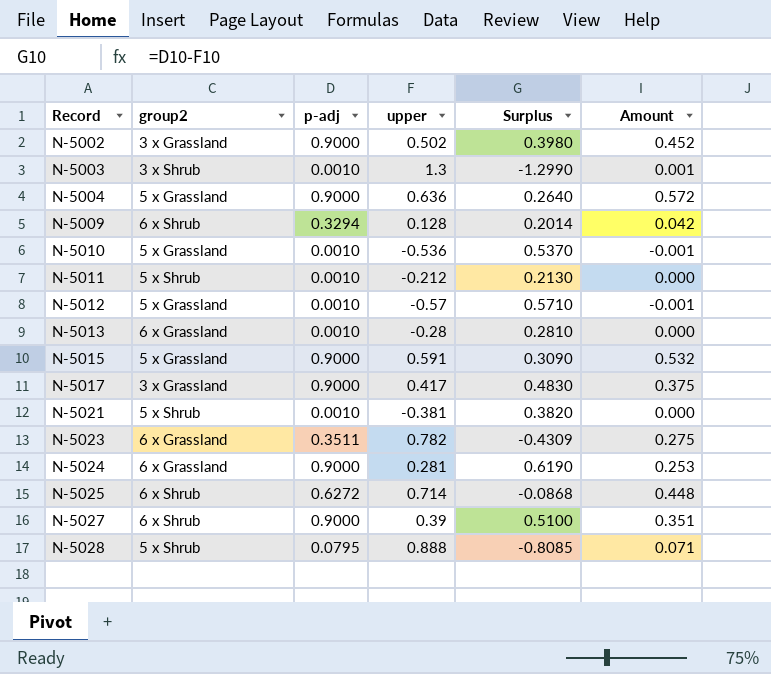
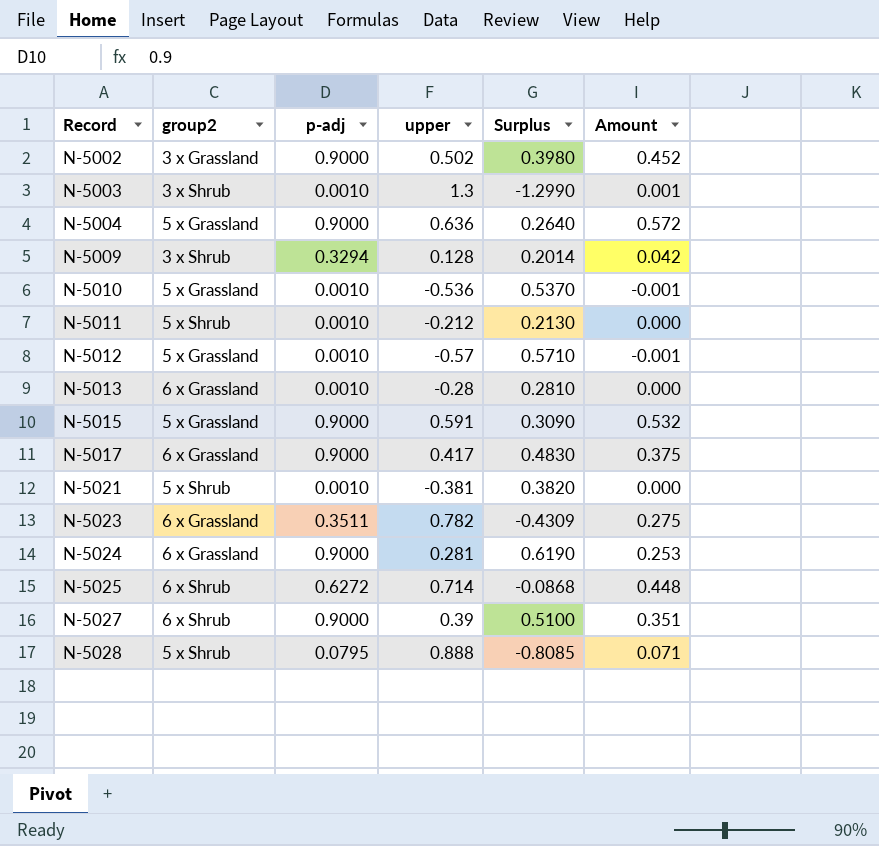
N-5009 | group2: 6 x Shrub -> 3 x Shrub
N-5017 | group2: 3 x Grassland -> 6 x Grassland

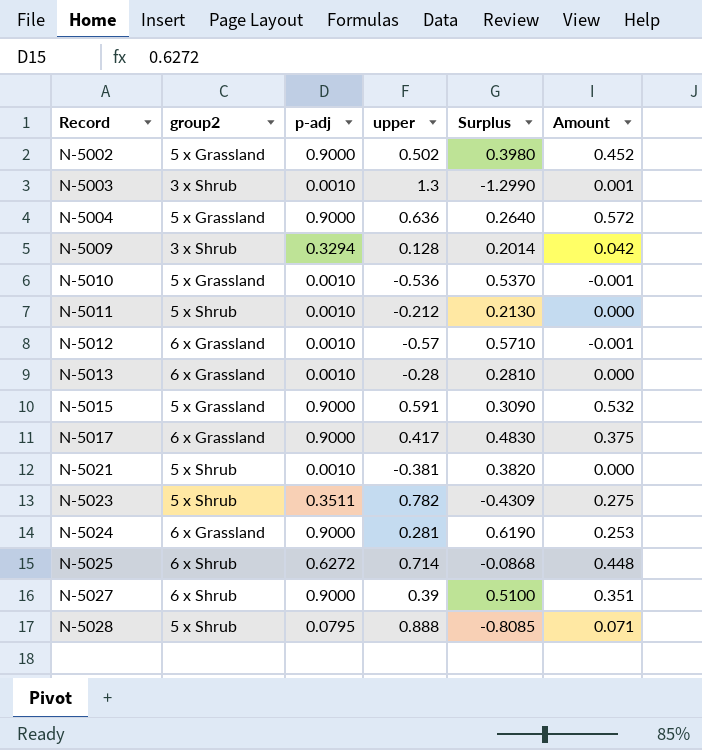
N-5002 | group2: 3 x Grassland -> 5 x Grassland
N-5012 | group2: 5 x Grassland -> 6 x Grassland
N-5023 | group2: 6 x Grassland -> 5 x Shrub

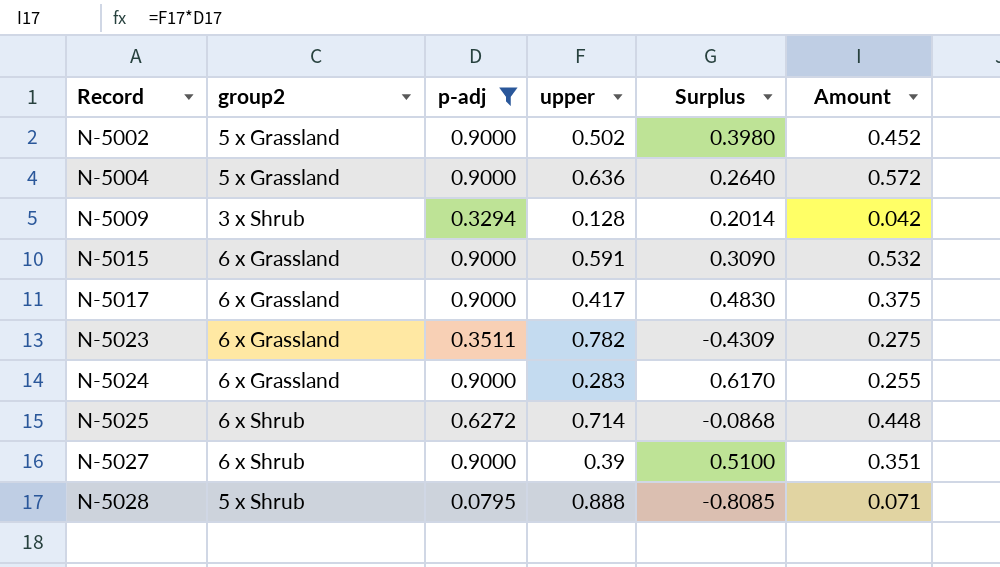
filter: none -> p-adj != 0.0010
N-5015 | group2: 5 x Grassland -> 6 x Grassland
N-5023 | group2: 5 x Shrub -> 6 x Grassland
N-5024 | upper: 0.281 -> 0.283
N-5024 | Surplus: 0.6190 -> 0.6170
N-5024 | Amount: 0.253 -> 0.255

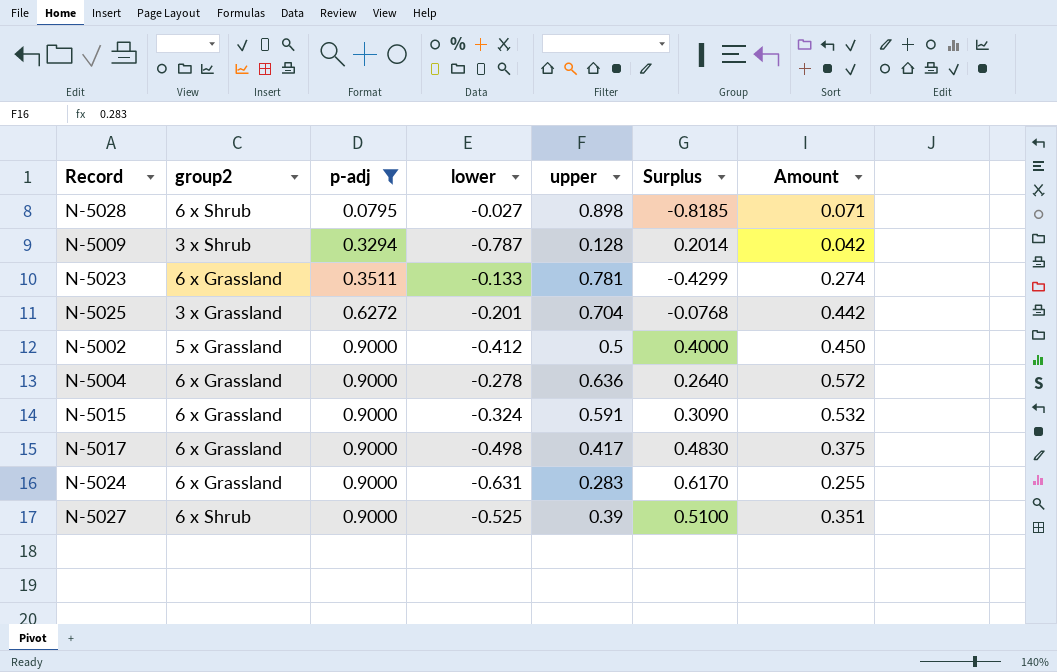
row order: Record ascending -> p-adj ascending
column lower | position: none -> 4
N-5028 | group2: 5 x Shrub -> 6 x Shrub
N-5028 | upper: 0.888 -> 0.898
N-5028 | Surplus: -0.8085 -> -0.8185
N-5023 | upper: 0.782 -> 0.781
N-5023 | Surplus: -0.4309 -> -0.4299
N-5023 | Amount: 0.275 -> 0.274
N-5025 | group2: 6 x Shrub -> 3 x Grassland
N-5025 | upper: 0.714 -> 0.704
N-5025 | Surplus: -0.0868 -> -0.0768
N-5025 | Amount: 0.448 -> 0.442
N-5002 | upper: 0.502 -> 0.5
N-5002 | Surplus: 0.3980 -> 0.4000
N-5002 | Amount: 0.452 -> 0.450
N-5004 | group2: 5 x Grassland -> 6 x Grassland

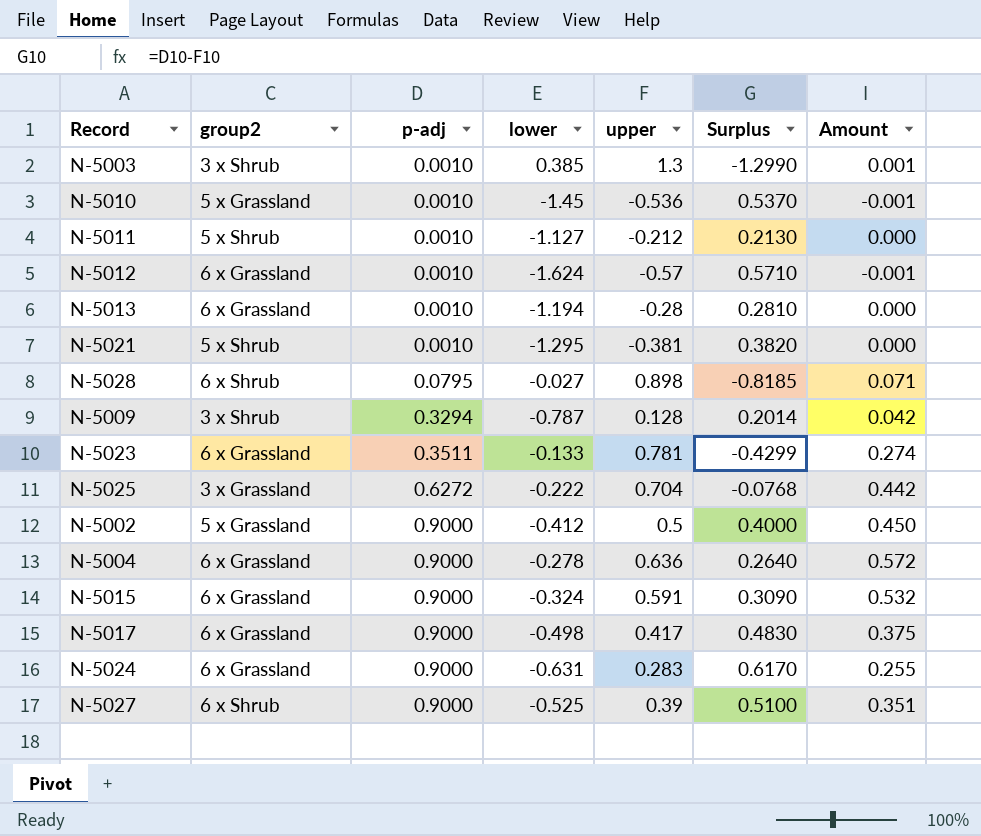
filter: p-adj != 0.0010 -> none
N-5025 | lower: -0.201 -> -0.222

